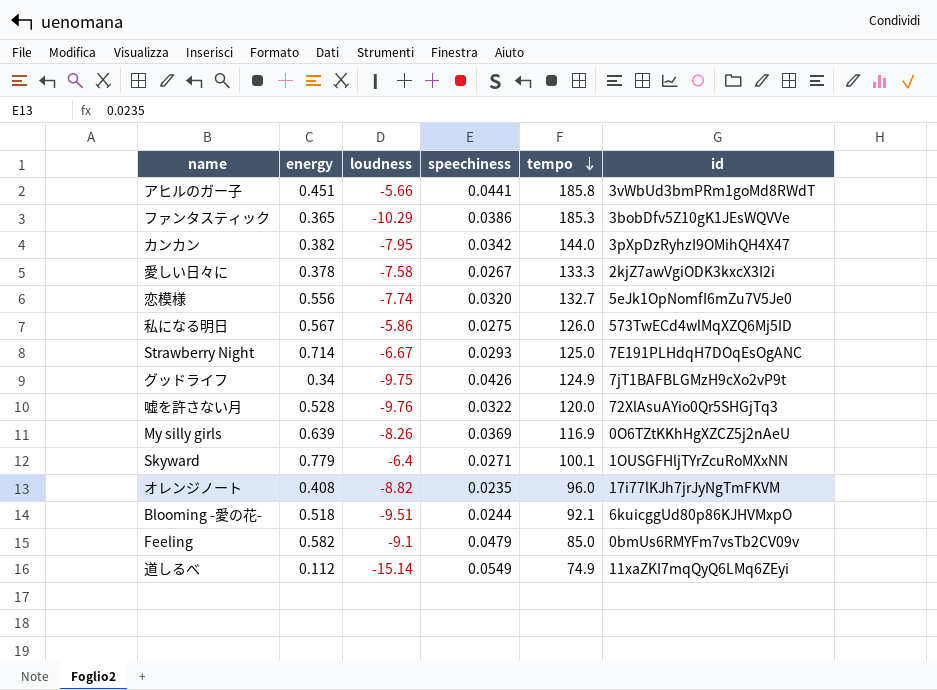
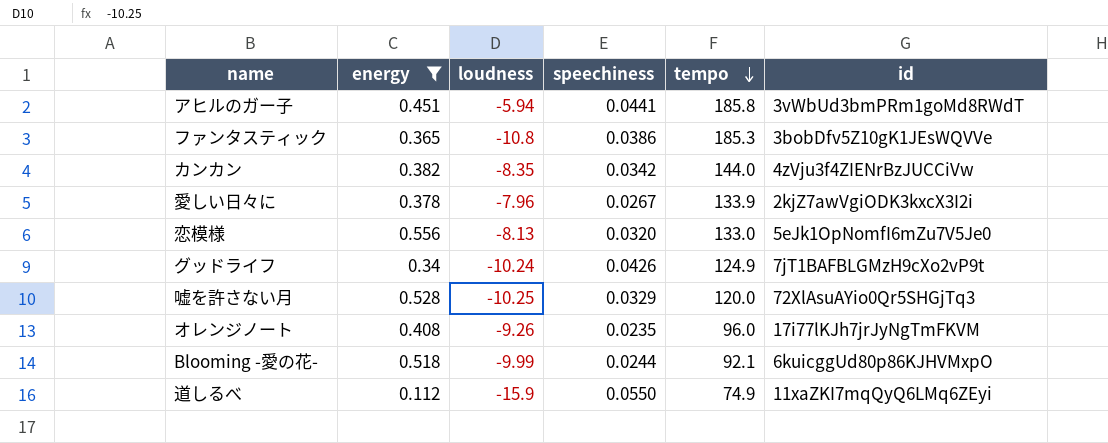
filter: none -> energy <= 0.556
アヒルのガー子 | loudness: -5.66 -> -5.94
ファンタスティック | loudness: -10.29 -> -10.8
カンカン | loudness: -7.95 -> -8.35
カンカン | id: 3pXpDzRyhzI9OMihQH4X47 -> 4zVju3f4ZIENrBzJUCCiVw
愛しい日々に | loudness: -7.58 -> -7.96
愛しい日々に | tempo: 133.3 -> 133.9
恋模様 | loudness: -7.74 -> -8.13
恋模様 | tempo: 132.7 -> 133.0
グッドライフ | loudness: -9.75 -> -10.24
嘘を許さない月 | loudness: -9.76 -> -10.25
嘘を許さない月 | speechiness: 0.0322 -> 0.0329
オレンジノート | loudness: -8.82 -> -9.26
Blooming -愛の花- | loudness: -9.51 -> -9.99
道しるべ | loudness: -15.14 -> -15.9
道しるべ | speechiness: 0.0549 -> 0.0550

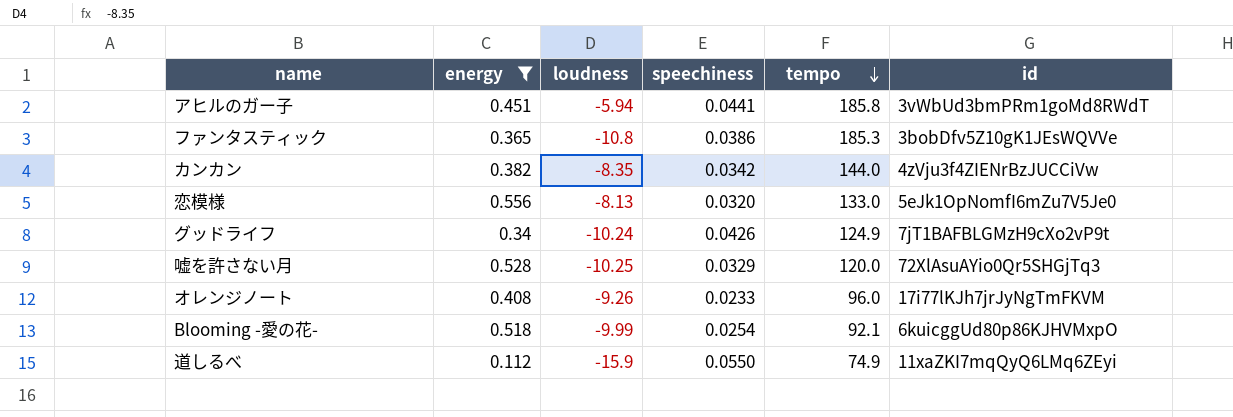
row 愛しい日々に: 0.378 | -7.96 | 0.0267 | 133.9 | 2kjZ7awVgiODK3kxcX3I2i -> none
オレンジノート | speechiness: 0.0235 -> 0.0233
Blooming -愛の花- | speechiness: 0.0244 -> 0.0254

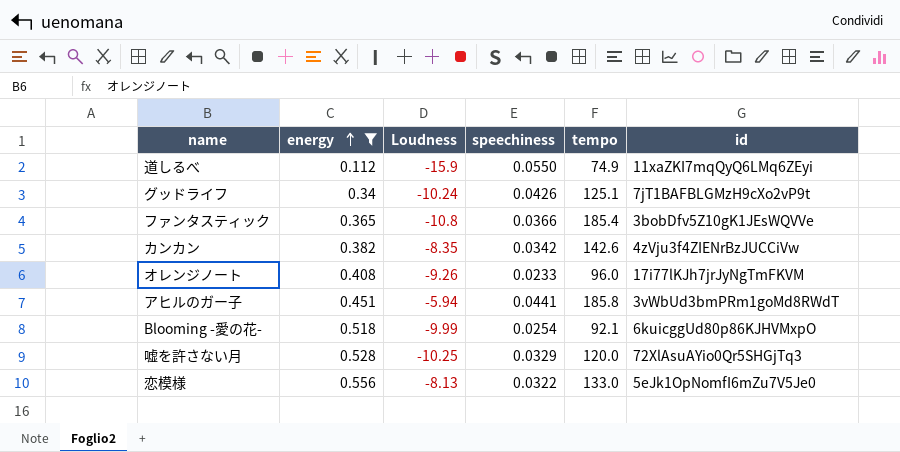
row order: tempo descending -> energy ascending
column name: loudness -> Loudness
グッドライフ | tempo: 124.9 -> 125.1
ファンタスティック | speechiness: 0.0386 -> 0.0366
ファンタスティック | tempo: 185.3 -> 185.4
カンカン | tempo: 144.0 -> 142.6
恋模様 | speechiness: 0.0320 -> 0.0322

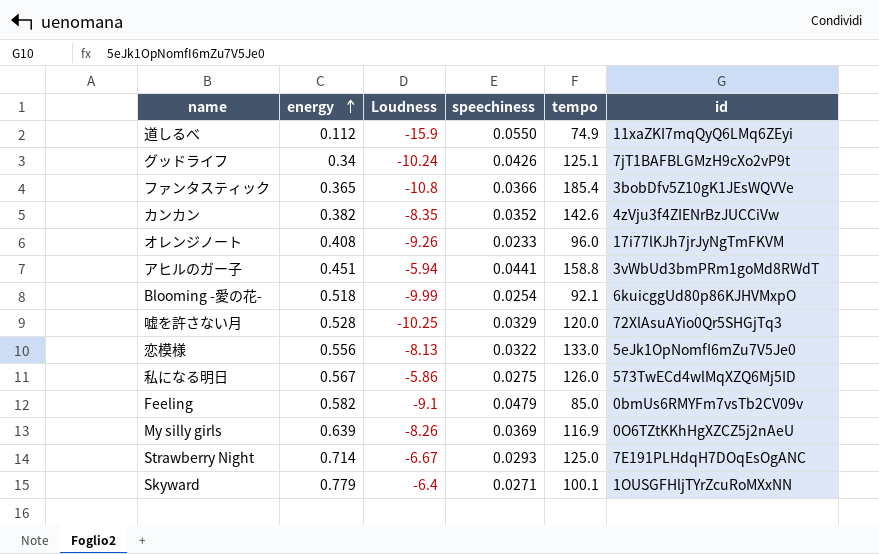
filter: energy <= 0.556 -> none
カンカン | speechiness: 0.0342 -> 0.0352
アヒルのガー子 | tempo: 185.8 -> 158.8

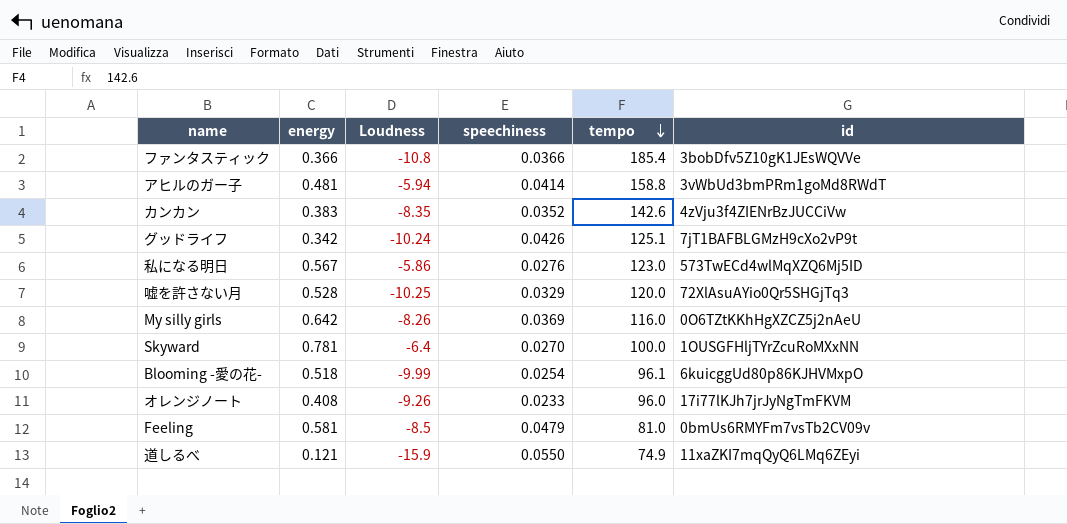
row order: energy ascending -> tempo descending
row 恋模様: 0.556 | -8.13 | 0.0322 | 133.0 | 5eJk1OpNomfI6mZu7V5Je0 -> none
row Strawberry Night: 0.714 | -6.67 | 0.0293 | 125.0 | 7E191PLHdqH7DOqEsOgANC -> none
ファンタスティック | energy: 0.365 -> 0.366
アヒルのガー子 | energy: 0.451 -> 0.481
アヒルのガー子 | speechiness: 0.0441 -> 0.0414
カンカン | energy: 0.382 -> 0.383
グッドライフ | energy: 0.34 -> 0.342
私になる明日 | speechiness: 0.0275 -> 0.0276
私になる明日 | tempo: 126.0 -> 123.0
My silly girls | energy: 0.639 -> 0.642
My silly girls | tempo: 116.9 -> 116.0
Skyward | energy: 0.779 -> 0.781
Skyward | speechiness: 0.0271 -> 0.0270
Skyward | tempo: 100.1 -> 100.0
Blooming -愛の花- | tempo: 92.1 -> 96.1
Feeling | energy: 0.582 -> 0.581
Feeling | Loudness: -9.1 -> -8.5
Feeling | tempo: 85.0 -> 81.0
道しるべ | energy: 0.112 -> 0.121

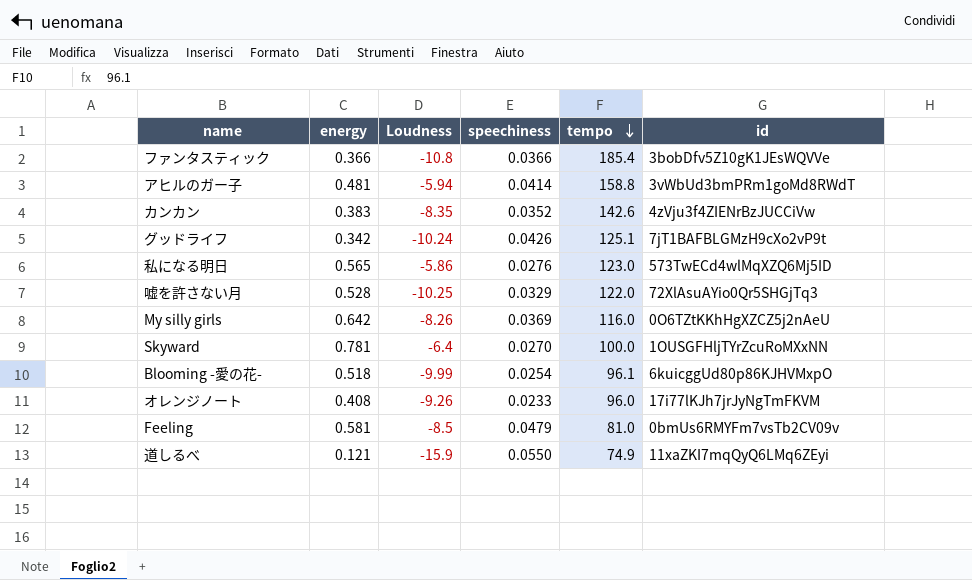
私になる明日 | energy: 0.567 -> 0.565
嘘を許さない月 | tempo: 120.0 -> 122.0

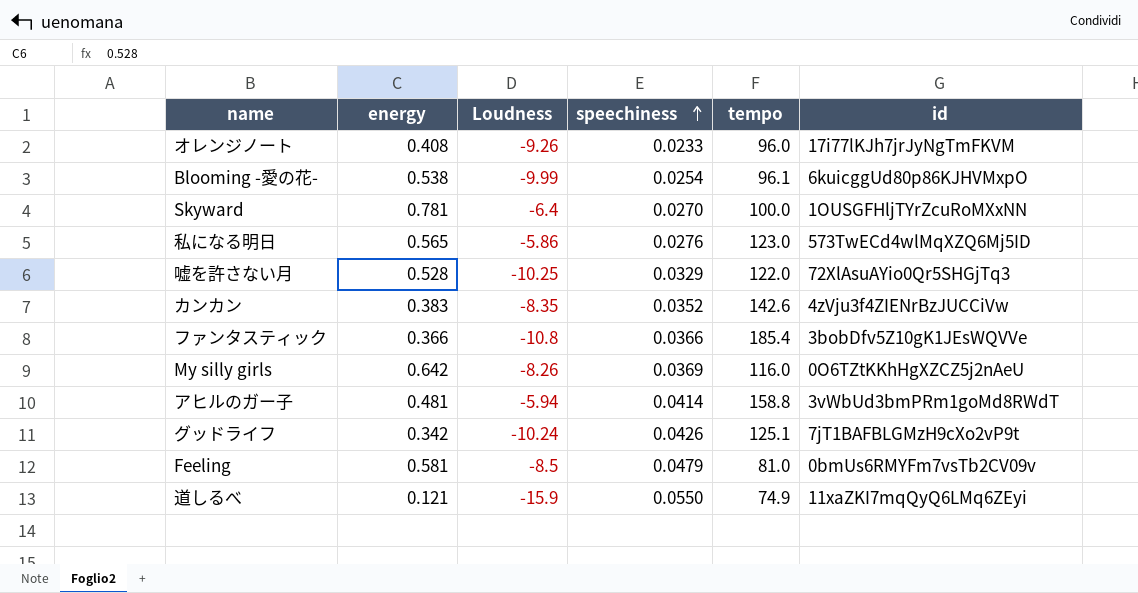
row order: tempo descending -> speechiness ascending
Blooming -愛の花- | energy: 0.518 -> 0.538

